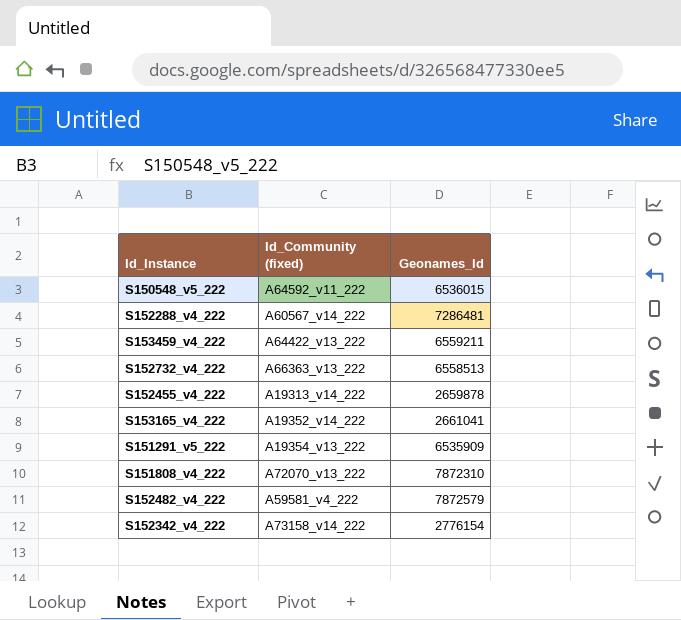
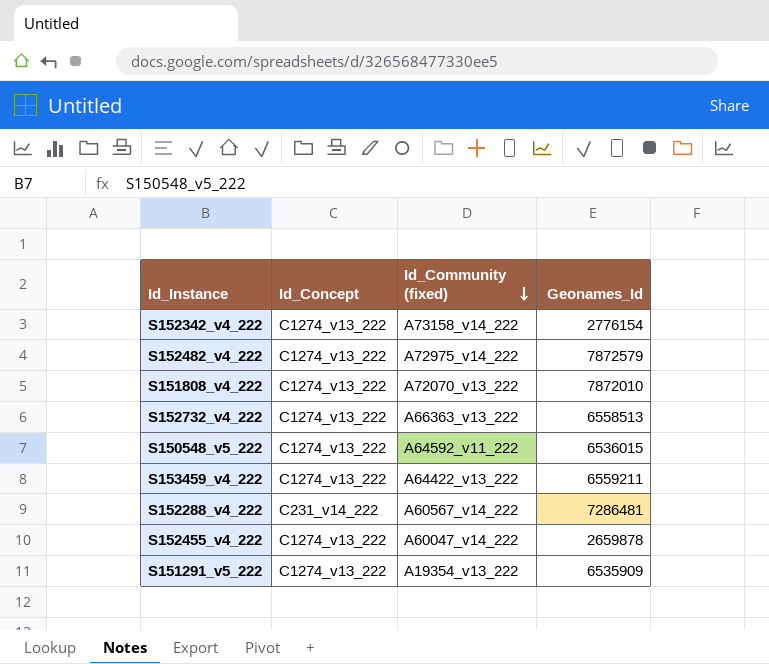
row order: none -> Id_Community (fixed) descending
column Id_Concept | position: none -> 2
row S153165_v4_222: A19352_v14_222 | 2661041 -> none
S152482_v4_222 | Id_Community (fixed): A59581_v4_222 -> A72975_v14_222
S151808_v4_222 | Geonames_Id: 7872310 -> 7872010
S152455_v4_222 | Id_Community (fixed): A19313_v14_222 -> A60047_v14_222

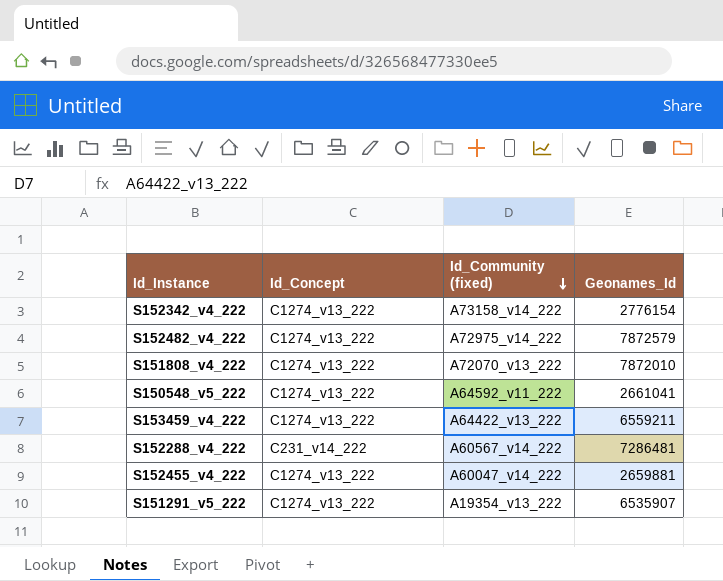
row S152732_v4_222: C1274_v13_222 | A66363_v13_222 | 6558513 -> none
S150548_v5_222 | Geonames_Id: 6536015 -> 2661041
S152455_v4_222 | Geonames_Id: 2659878 -> 2659881
S151291_v5_222 | Geonames_Id: 6535909 -> 6535907

